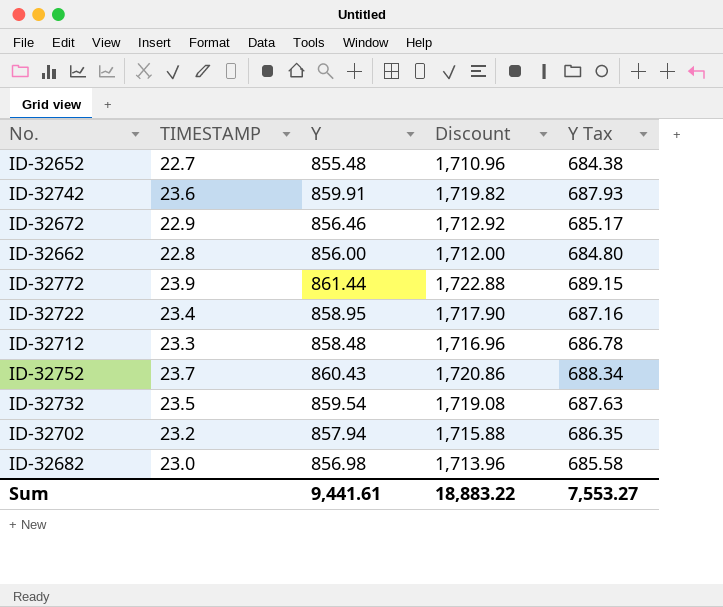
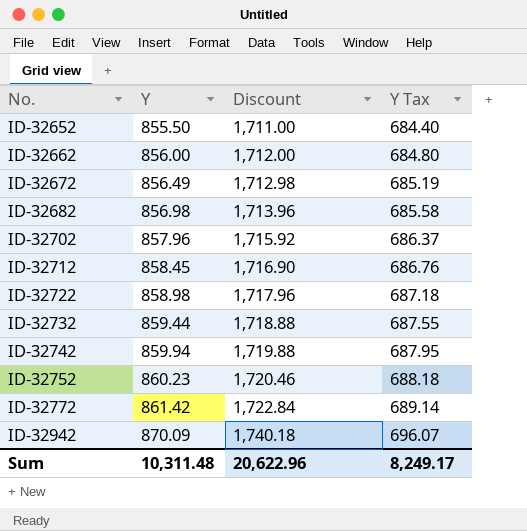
row order: none -> No. ascending
column TIMESTAMP | position: 2 -> none
ID-32652 | Y: 855.48 -> 855.50
ID-32652 | Discount: 1,710.96 -> 1,711.00
ID-32652 | Y Tax: 684.38 -> 684.40
ID-32672 | Y: 856.46 -> 856.49
ID-32672 | Discount: 1,712.92 -> 1,712.98
ID-32672 | Y Tax: 685.17 -> 685.19
ID-32702 | Y: 857.94 -> 857.96
ID-32702 | Discount: 1,715.88 -> 1,715.92
ID-32702 | Y Tax: 686.35 -> 686.37
ID-32712 | Y: 858.48 -> 858.45
ID-32712 | Discount: 1,716.96 -> 1,716.90
ID-32712 | Y Tax: 686.78 -> 686.76
ID-32722 | Y: 858.95 -> 858.98
ID-32722 | Discount: 1,717.90 -> 1,717.96
ID-32722 | Y Tax: 687.16 -> 687.18
ID-32732 | Y: 859.54 -> 859.44
ID-32732 | Discount: 1,719.08 -> 1,718.88
ID-32732 | Y Tax: 687.63 -> 687.55
ID-32742 | Y: 859.91 -> 859.94
ID-32742 | Discount: 1,719.82 -> 1,719.88
ID-32742 | Y Tax: 687.93 -> 687.95
ID-32752 | Y: 860.43 -> 860.23
ID-32752 | Discount: 1,720.86 -> 1,720.46
ID-32752 | Y Tax: 688.34 -> 688.18
ID-32772 | Y: 861.44 -> 861.42
ID-32772 | Discount: 1,722.88 -> 1,722.84
ID-32772 | Y Tax: 689.15 -> 689.14
row ID-32942: none -> 870.09 | 1,740.18 | 696.07
Sum | Y: 9,441.61 -> 10,311.48
Sum | Discount: 18,883.22 -> 20,622.96
Sum | Y Tax: 7,553.27 -> 8,249.17

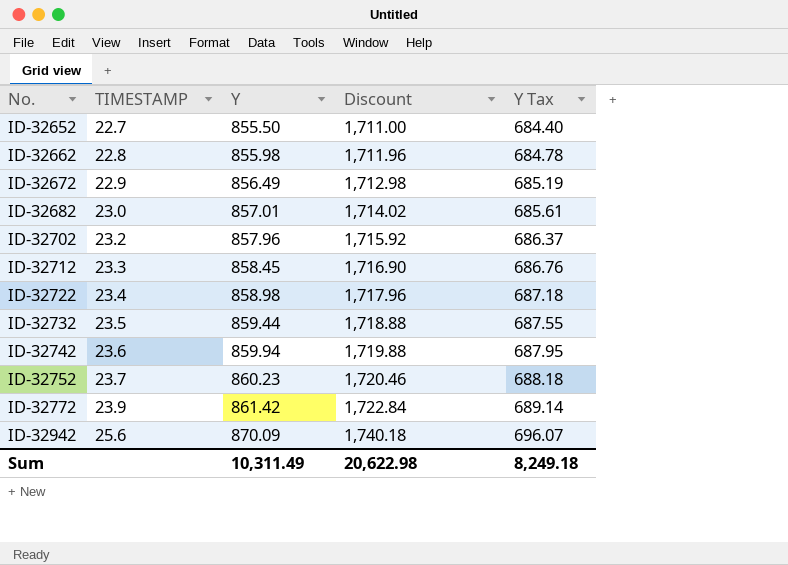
column TIMESTAMP | position: none -> 2
ID-32662 | Y: 856.00 -> 855.98
ID-32662 | Discount: 1,712.00 -> 1,711.96
ID-32662 | Y Tax: 684.80 -> 684.78
ID-32682 | Y: 856.98 -> 857.01
ID-32682 | Discount: 1,713.96 -> 1,714.02
ID-32682 | Y Tax: 685.58 -> 685.61
Sum | Y: 10,311.48 -> 10,311.49
Sum | Discount: 20,622.96 -> 20,622.98
Sum | Y Tax: 8,249.17 -> 8,249.18

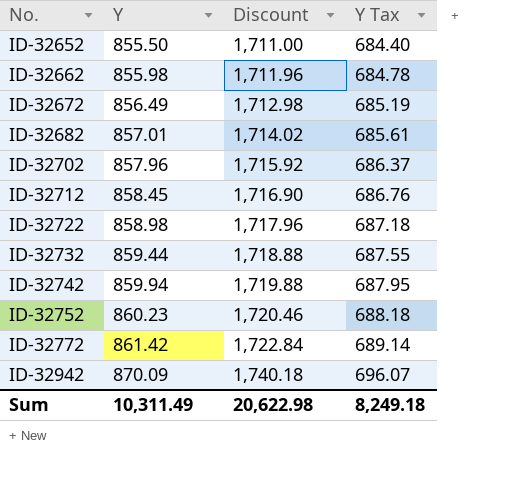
column TIMESTAMP | position: 2 -> none

